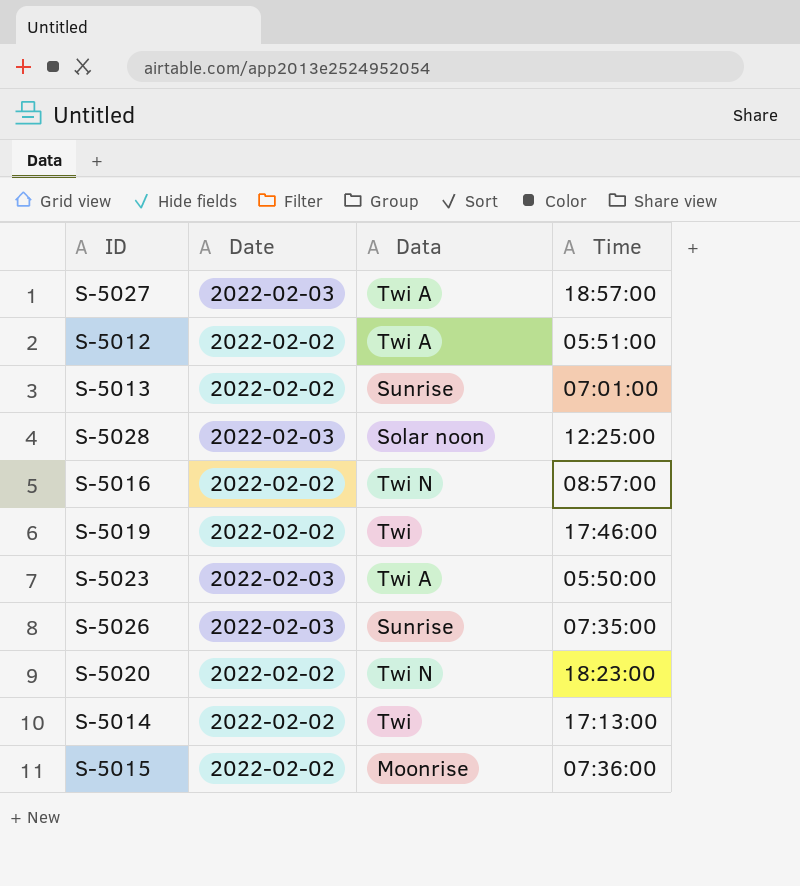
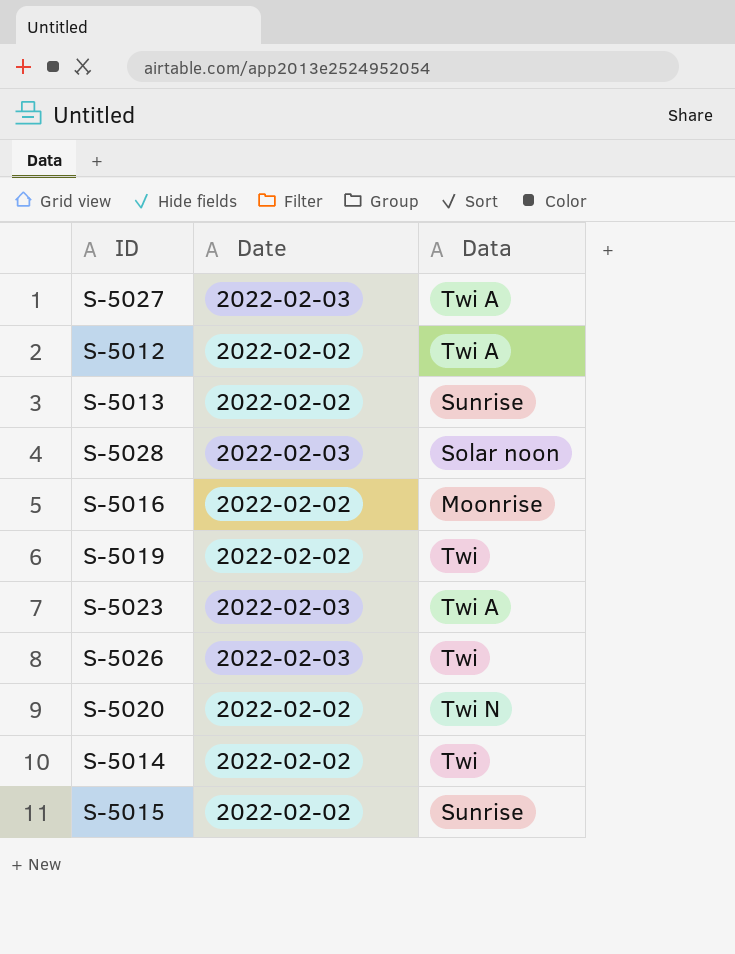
column Time | position: 4 -> none
S-5016 | Data: Twi N -> Moonrise
S-5026 | Data: Sunrise -> Twi
S-5015 | Data: Moonrise -> Sunrise

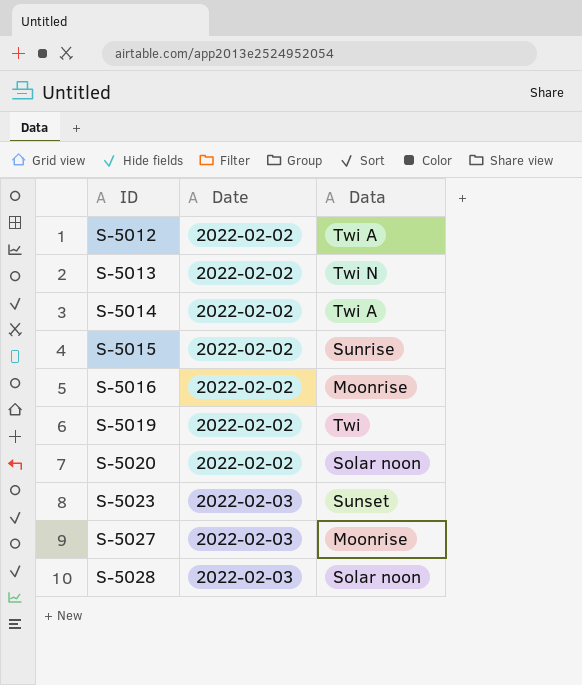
row order: none -> ID ascending
row S-5026: 2022-02-03 | Twi -> none
S-5013 | Data: Sunrise -> Twi N
S-5014 | Data: Twi -> Twi A
S-5020 | Data: Twi N -> Solar noon
S-5023 | Data: Twi A -> Sunset
S-5027 | Data: Twi A -> Moonrise

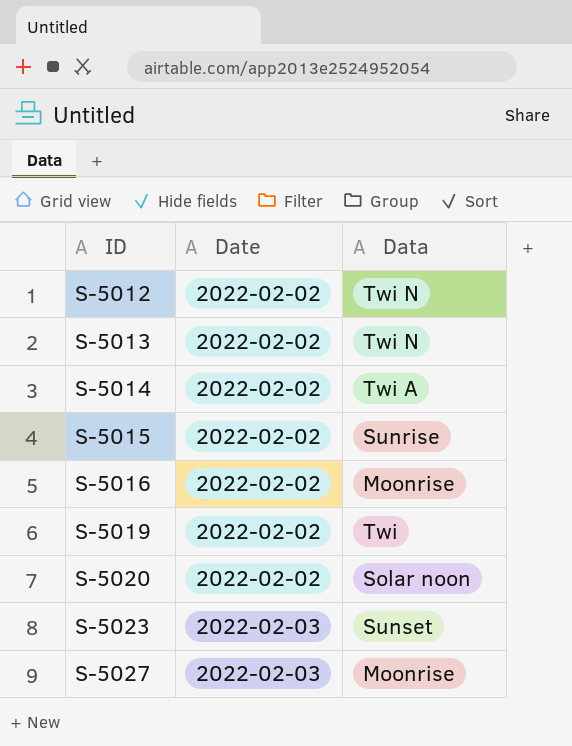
row S-5028: 2022-02-03 | Solar noon -> none
S-5012 | Data: Twi A -> Twi N

